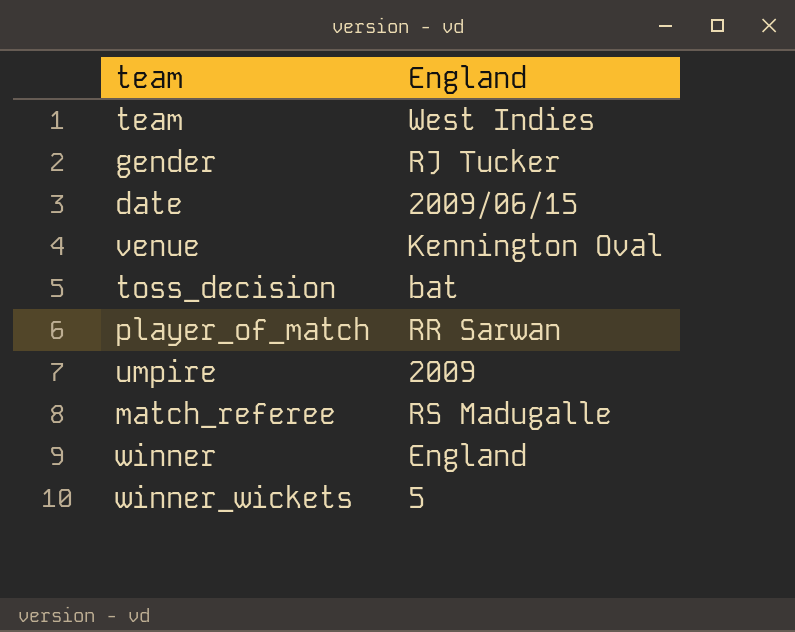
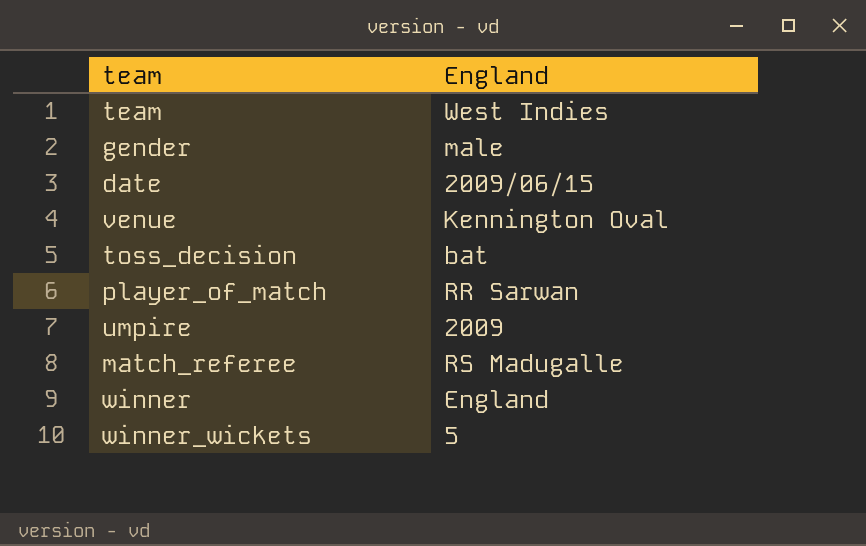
gender | England: RJ Tucker -> male

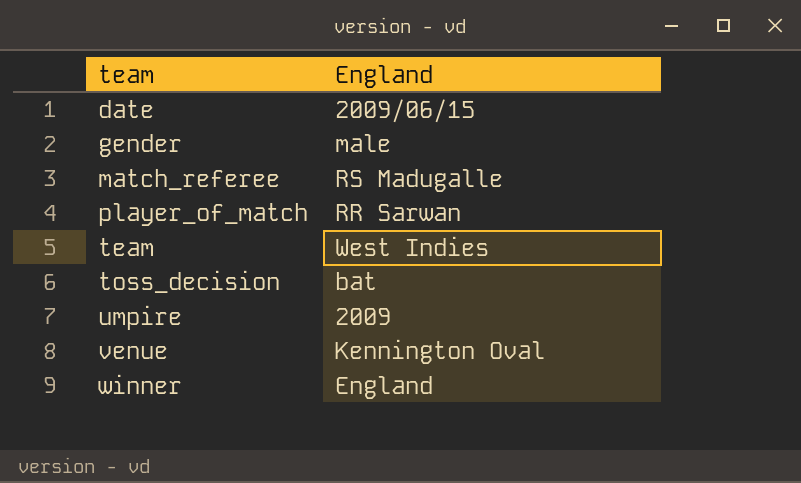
row order: none -> team ascending
row winner_wickets: 5 -> none

